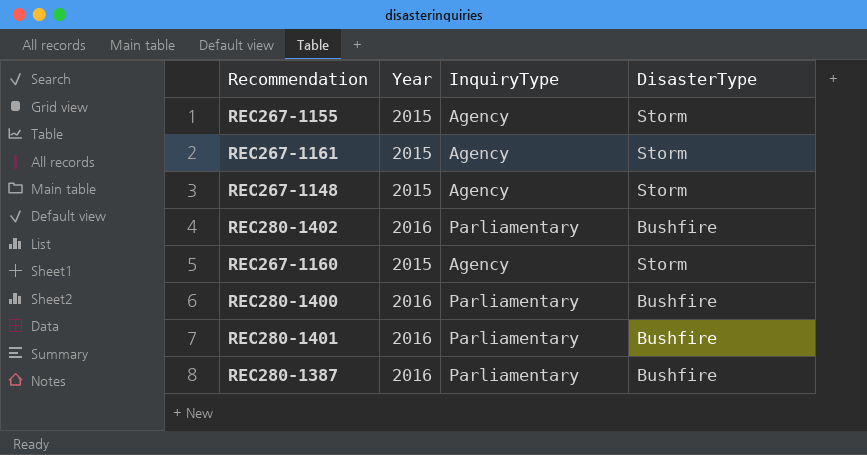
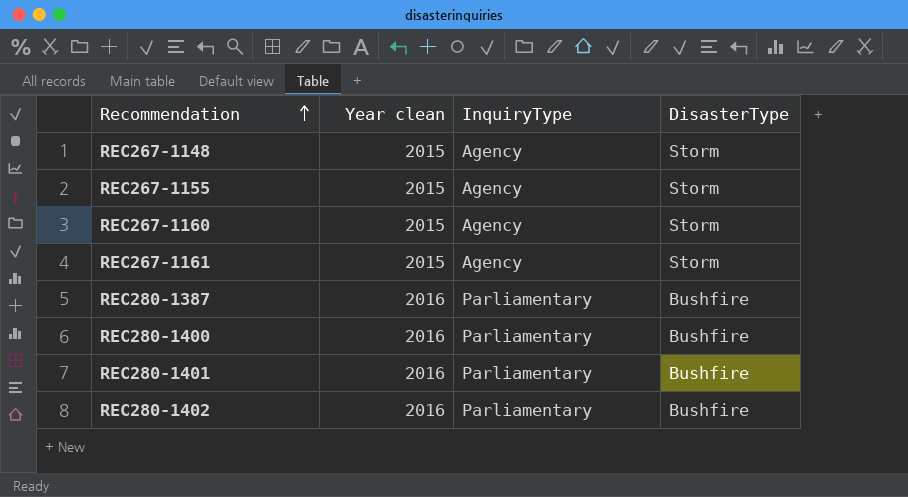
row order: none -> Recommendation ascending
column name: Year -> Year clean

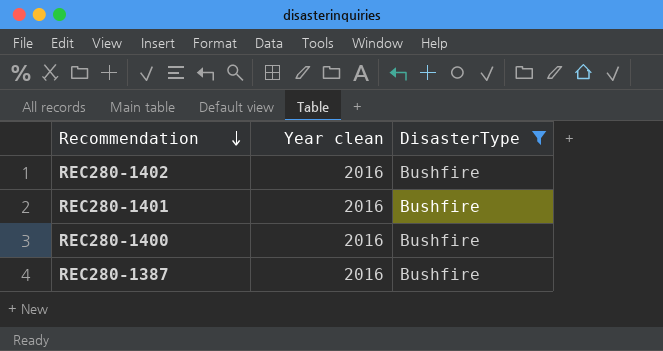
filter: none -> DisasterType = Bushfire
row order: Recommendation ascending -> Recommendation descending
column InquiryType | position: 3 -> none

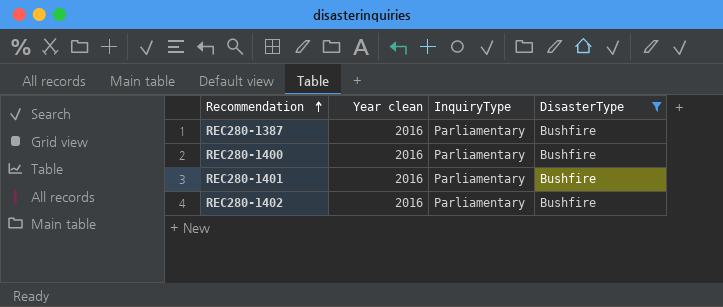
row order: Recommendation descending -> Recommendation ascending
column InquiryType | position: none -> 3

